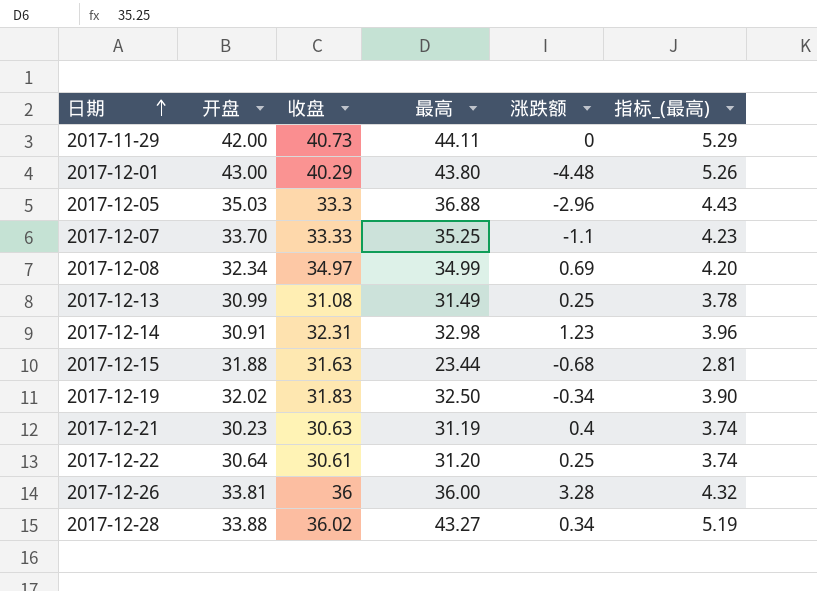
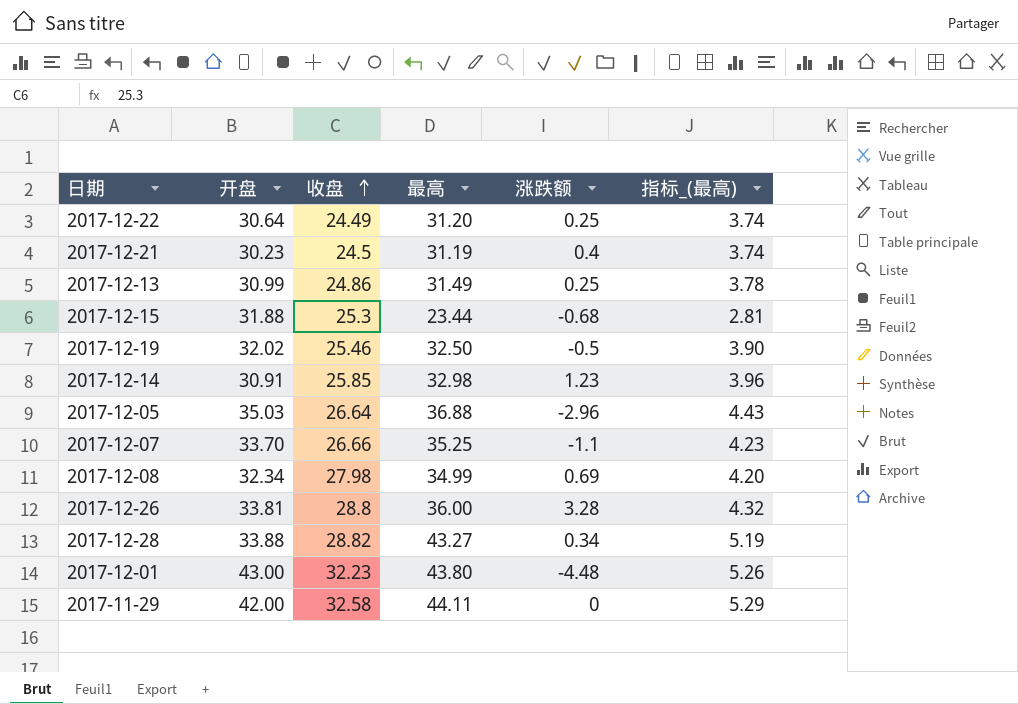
row order: 日期 ascending -> 收盘 ascending
2017-12-22 | 收盘: 30.61 -> 24.49
2017-12-21 | 收盘: 30.63 -> 24.5
2017-12-13 | 收盘: 31.08 -> 24.86
2017-12-15 | 收盘: 31.63 -> 25.3
2017-12-19 | 收盘: 31.83 -> 25.46
2017-12-19 | 涨跌额: -0.34 -> -0.5
2017-12-14 | 收盘: 32.31 -> 25.85
2017-12-05 | 收盘: 33.3 -> 26.64
2017-12-07 | 收盘: 33.33 -> 26.66
2017-12-08 | 收盘: 34.97 -> 27.98
2017-12-26 | 收盘: 36 -> 28.8
2017-12-28 | 收盘: 36.02 -> 28.82
2017-12-01 | 收盘: 40.29 -> 32.23
2017-11-29 | 收盘: 40.73 -> 32.58

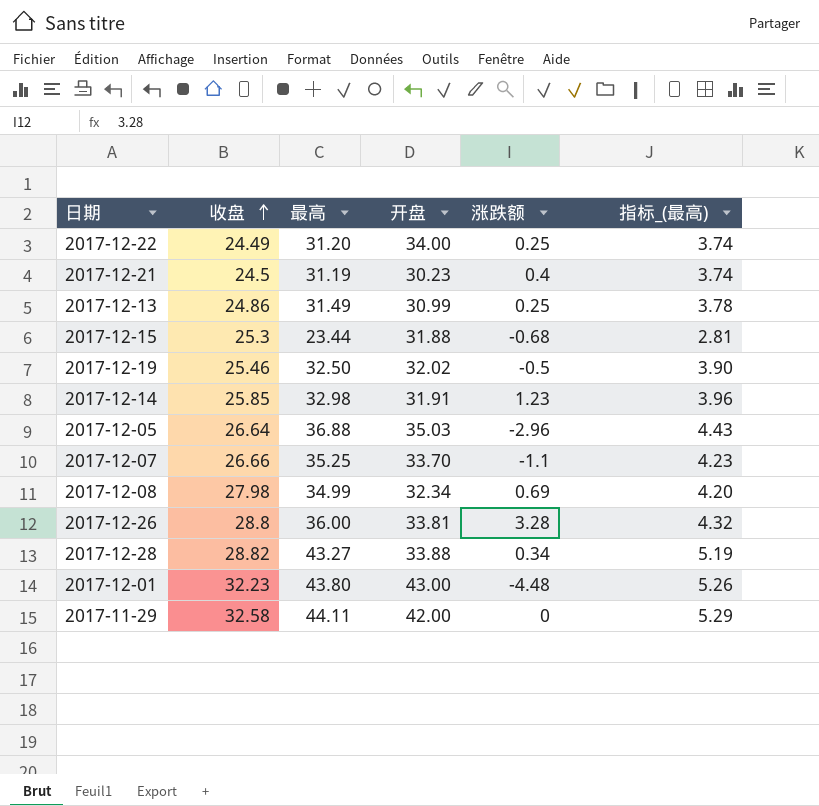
column 开盘 | position: 2 -> 4
2017-12-22 | 开盘: 30.64 -> 34.00
2017-12-14 | 开盘: 30.91 -> 31.91

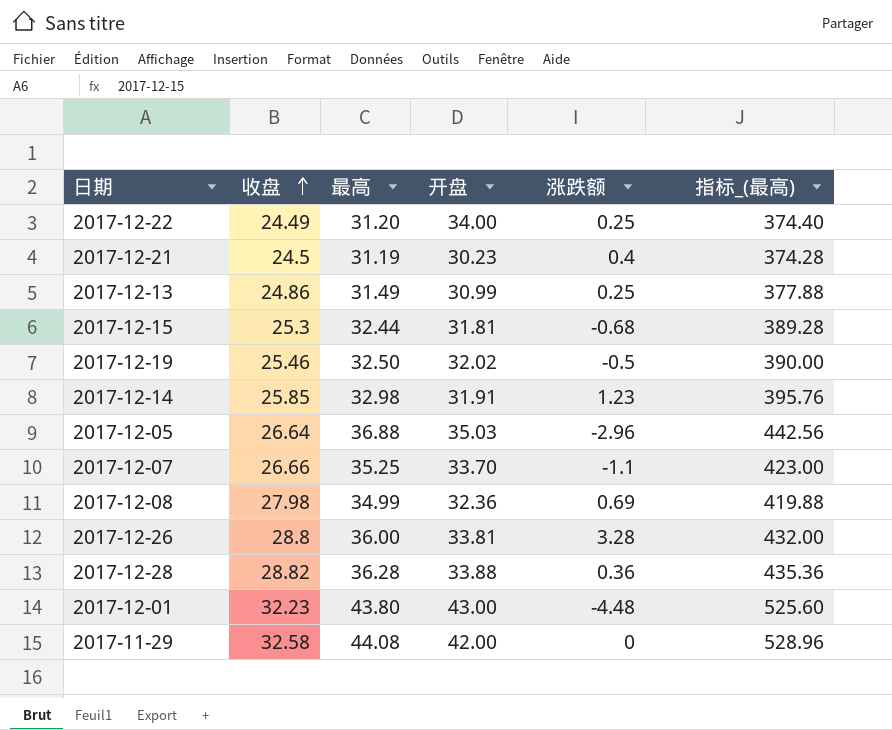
column 指标_(最高) | formula: [最高] * 0.12 -> [最高] * 12
2017-12-15 | 最高: 23.44 -> 32.44
2017-12-15 | 开盘: 31.88 -> 31.81
2017-12-08 | 开盘: 32.34 -> 32.36
2017-12-28 | 最高: 43.27 -> 36.28
2017-12-28 | 涨跌额: 0.34 -> 0.36
2017-11-29 | 最高: 44.11 -> 44.08

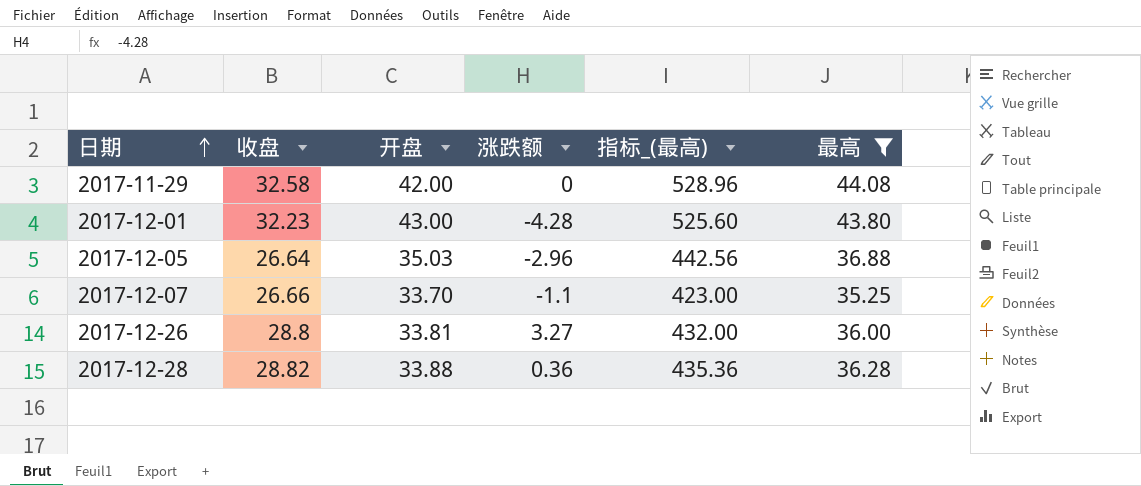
filter: none -> 最高 >= 35.25
row order: 收盘 ascending -> 日期 ascending
column 最高 | position: 3 -> 6
2017-12-01 | 涨跌额: -4.48 -> -4.28
2017-12-26 | 涨跌额: 3.28 -> 3.27

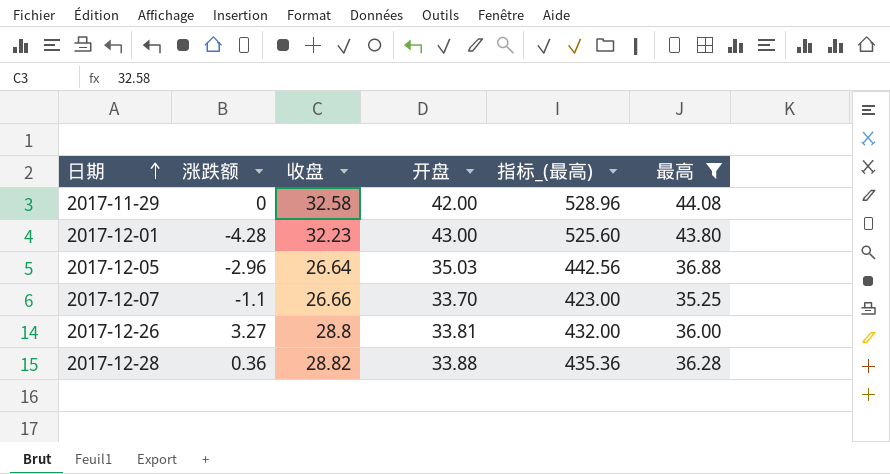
column 涨跌额 | position: 4 -> 2

